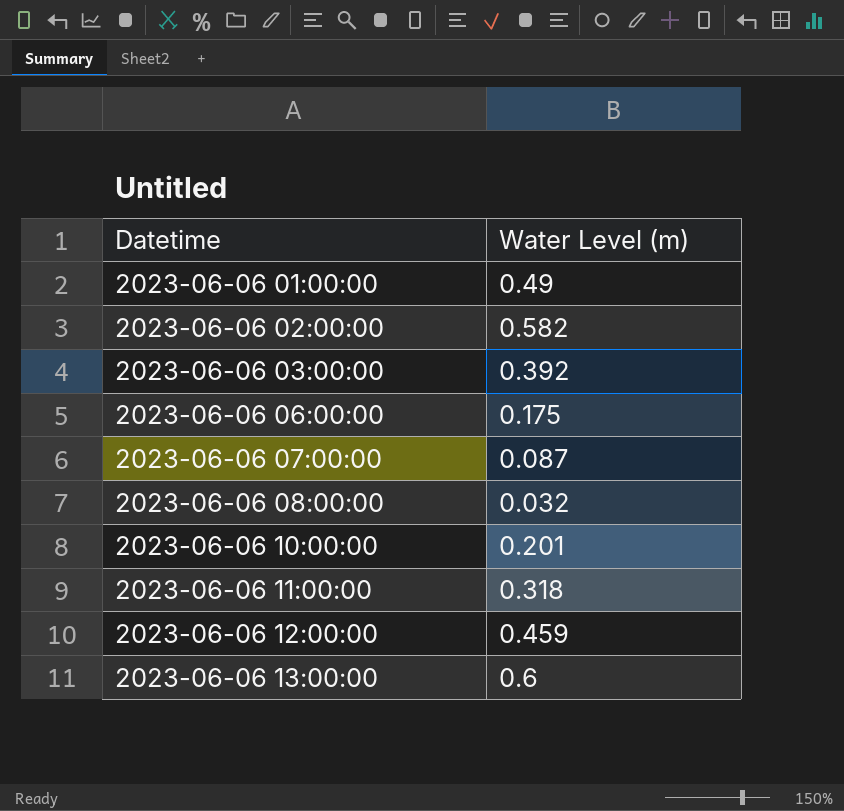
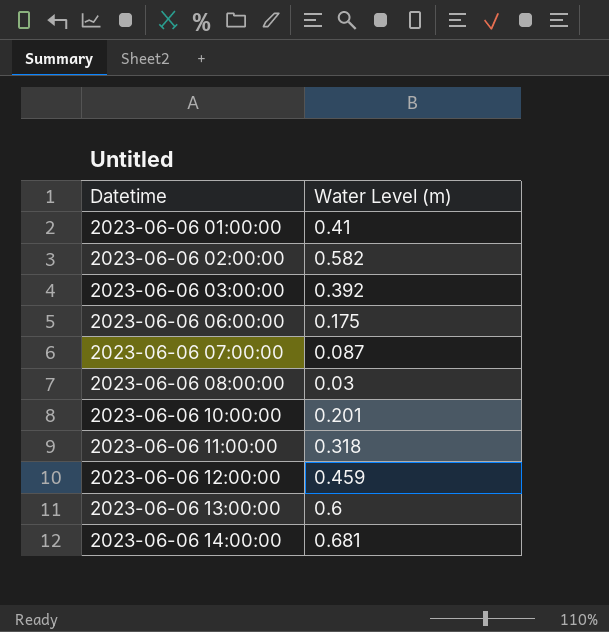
2023-06-06 01:00:00 | Water Level (m): 0.49 -> 0.41
2023-06-06 08:00:00 | Water Level (m): 0.032 -> 0.03
row 2023-06-06 14:00:00: none -> 0.681

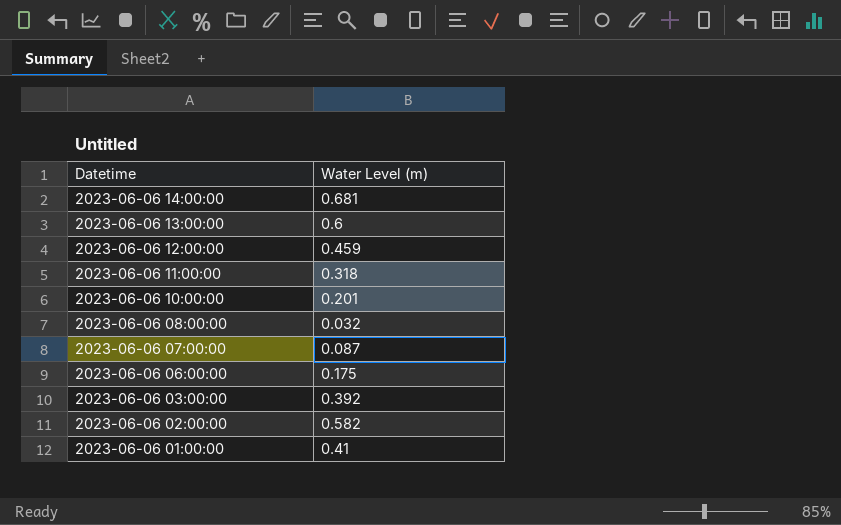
row order: Datetime ascending -> Datetime descending
2023-06-06 08:00:00 | Water Level (m): 0.03 -> 0.032

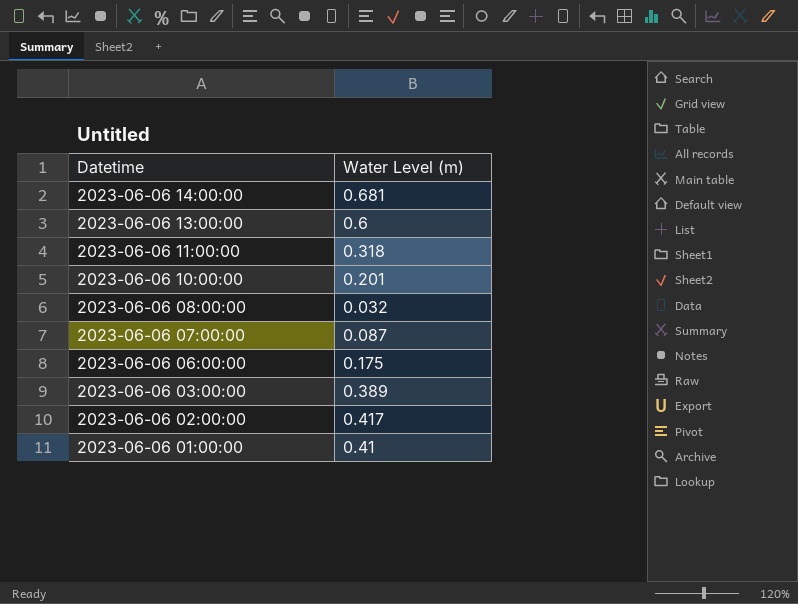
row 2023-06-06 12:00:00: 0.459 -> none
2023-06-06 03:00:00 | Water Level (m): 0.392 -> 0.389
2023-06-06 02:00:00 | Water Level (m): 0.582 -> 0.417

